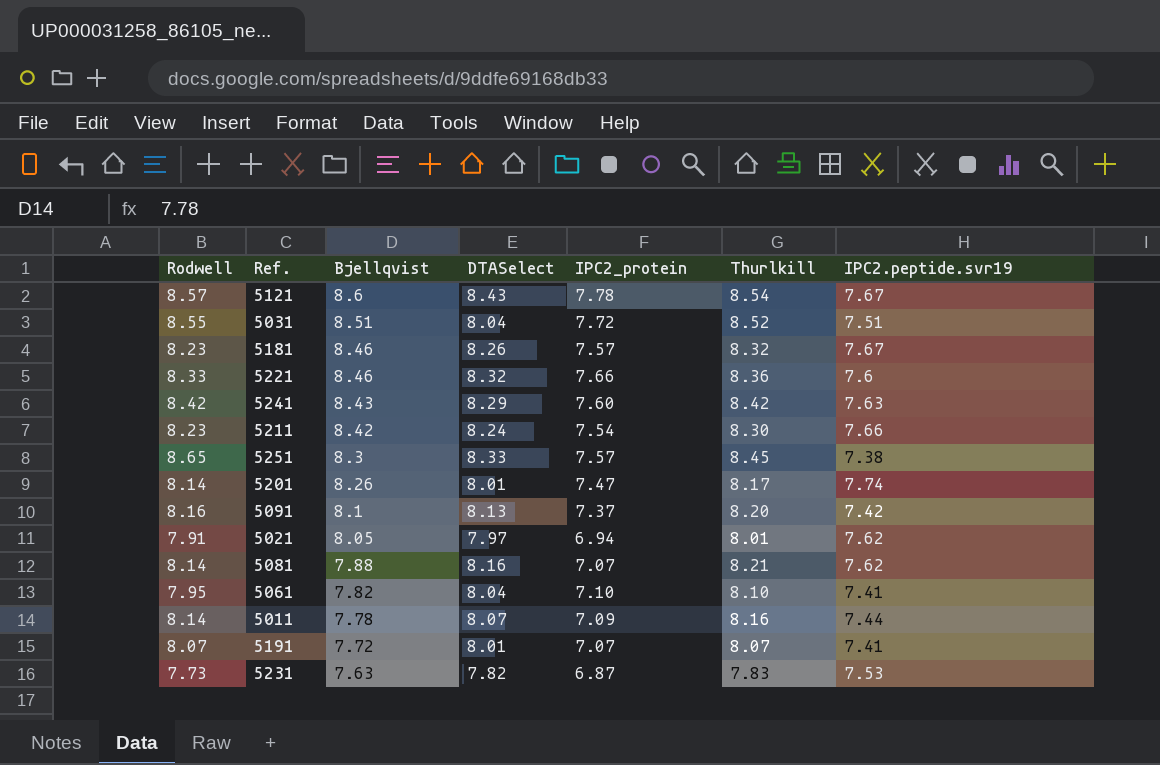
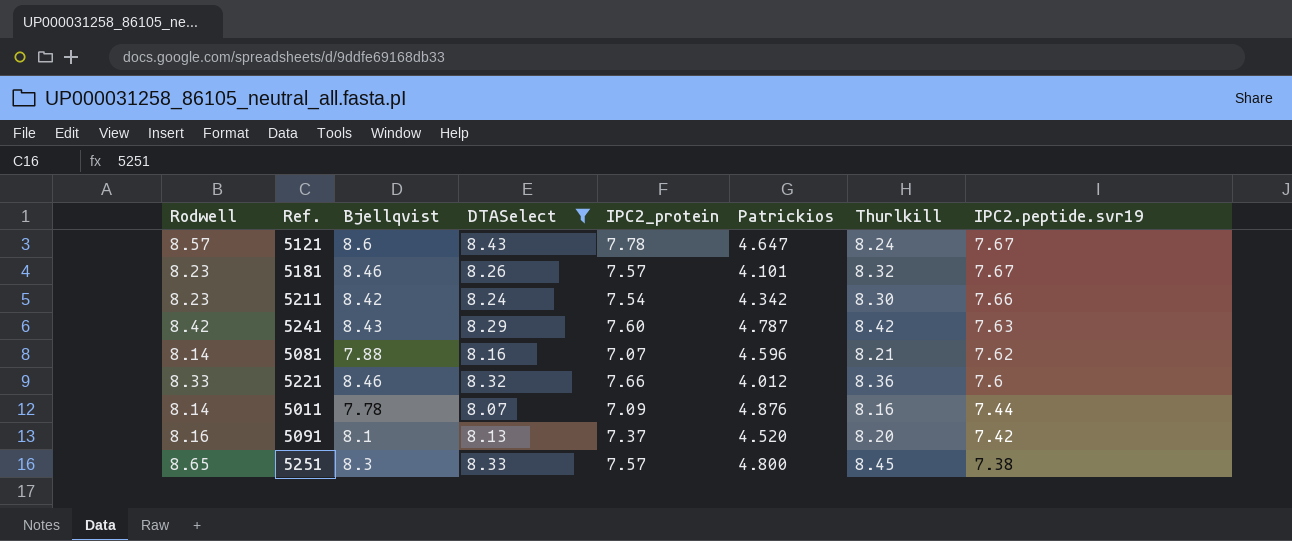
filter: none -> DTASelect >= 8.07
row order: Bjellqvist descending -> IPC2.peptide.svr19 descending
column Patrickios | position: none -> 6
5121 | Thurlkill: 8.54 -> 8.24

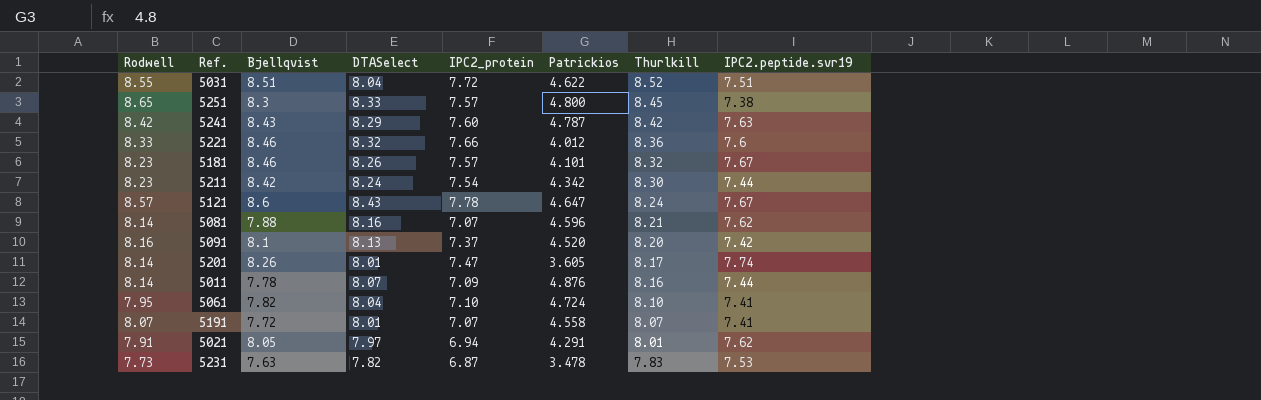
filter: DTASelect >= 8.07 -> none
row order: IPC2.peptide.svr19 descending -> Thurlkill descending
5211 | IPC2.peptide.svr19: 7.66 -> 7.44

